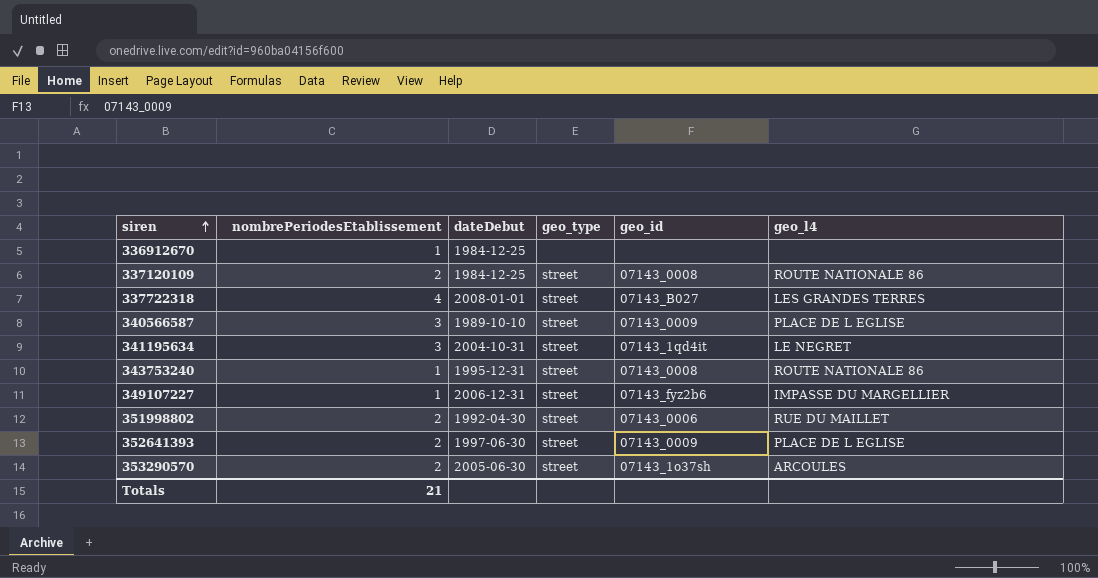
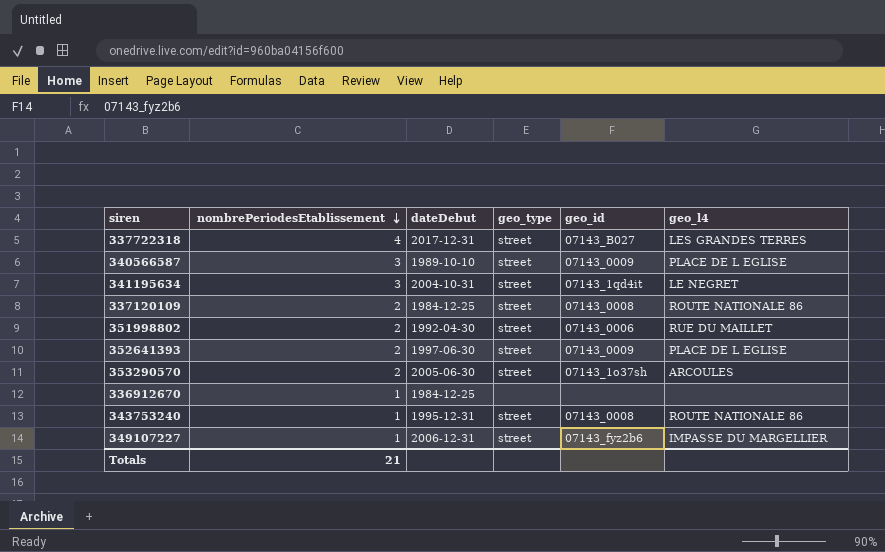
row order: siren ascending -> nombrePeriodesEtablissement descending
337722318 | dateDebut: 2008-01-01 -> 2017-12-31

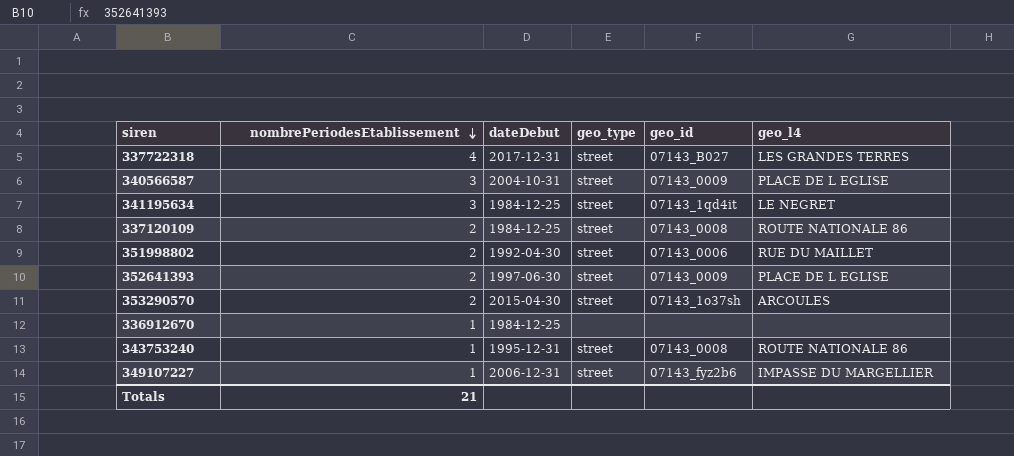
340566587 | dateDebut: 1989-10-10 -> 2004-10-31
341195634 | dateDebut: 2004-10-31 -> 1984-12-25
353290570 | dateDebut: 2005-06-30 -> 2015-04-30

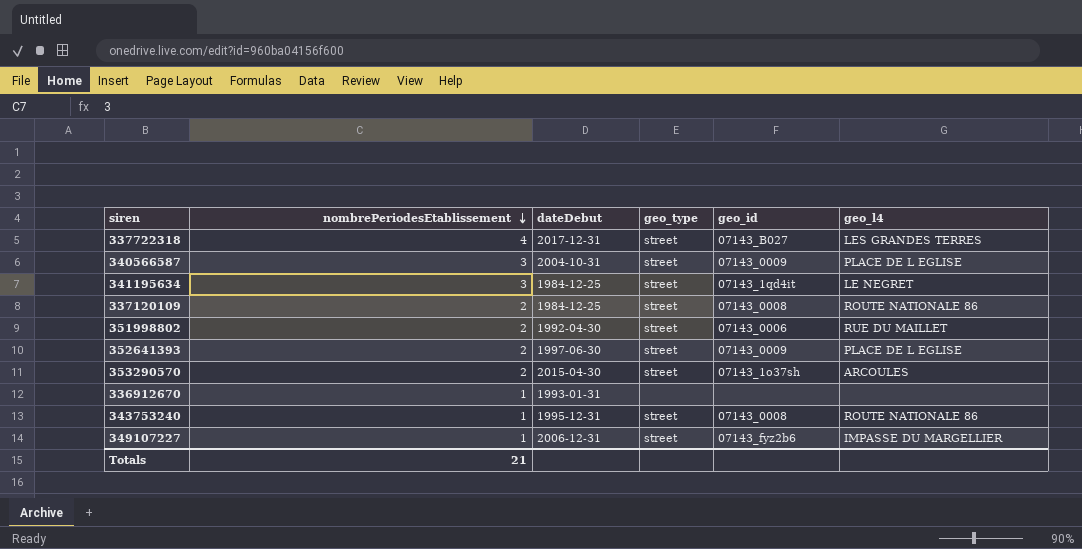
336912670 | dateDebut: 1984-12-25 -> 1993-01-31

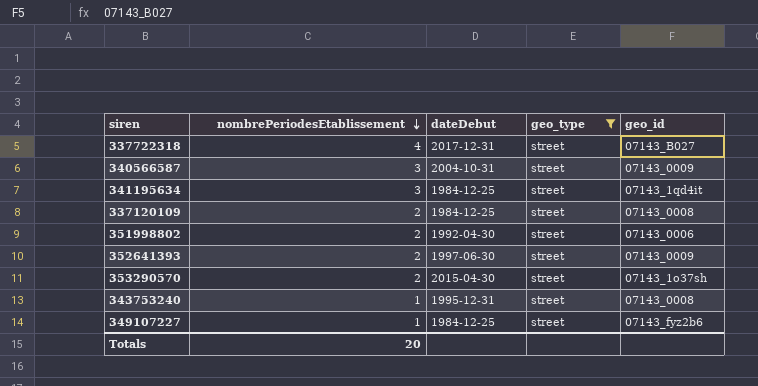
filter: none -> geo_type = street
column geo_l4 | position: 6 -> none
349107227 | dateDebut: 2006-12-31 -> 1984-12-25
Totals | nombrePeriodesEtablissement: 21 -> 20

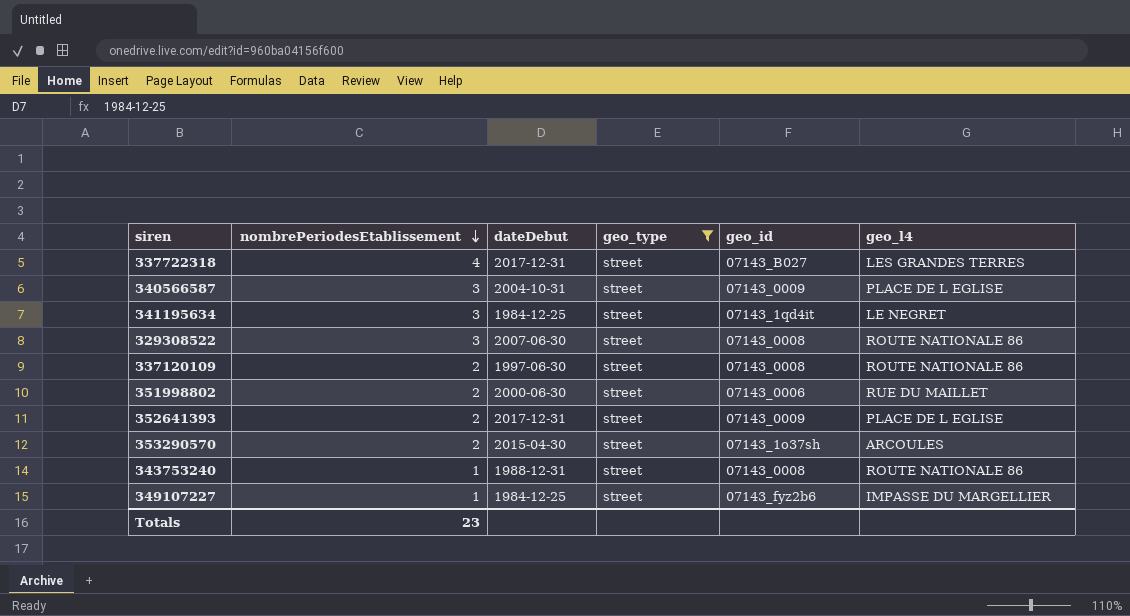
column geo_l4 | position: none -> 6
row 329308522: none -> 3 | 2007-06-30 | street | 07143_0008 | ROUTE NATIONALE 86
337120109 | dateDebut: 1984-12-25 -> 1997-06-30
351998802 | dateDebut: 1992-04-30 -> 2000-06-30
352641393 | dateDebut: 1997-06-30 -> 2017-12-31
343753240 | dateDebut: 1995-12-31 -> 1988-12-31
Totals | nombrePeriodesEtablissement: 20 -> 23

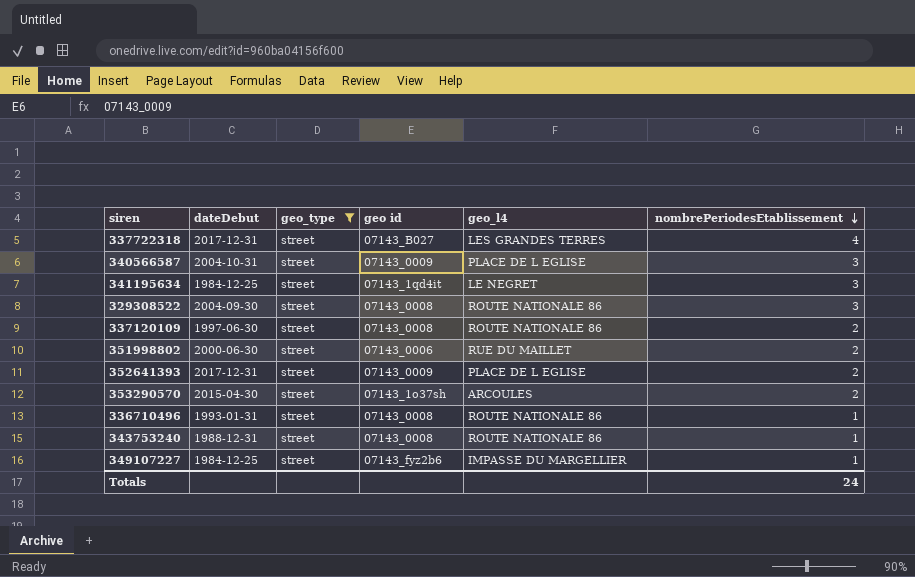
column name: geo_id -> geo id
column nombrePeriodesEtablissement | position: 2 -> 6
329308522 | dateDebut: 2007-06-30 -> 2004-09-30
row 336710496: none -> 1993-01-31 | street | 07143_0008 | ROUTE NATIONALE 86 | 1
Totals | nombrePeriodesEtablissement: 23 -> 24

